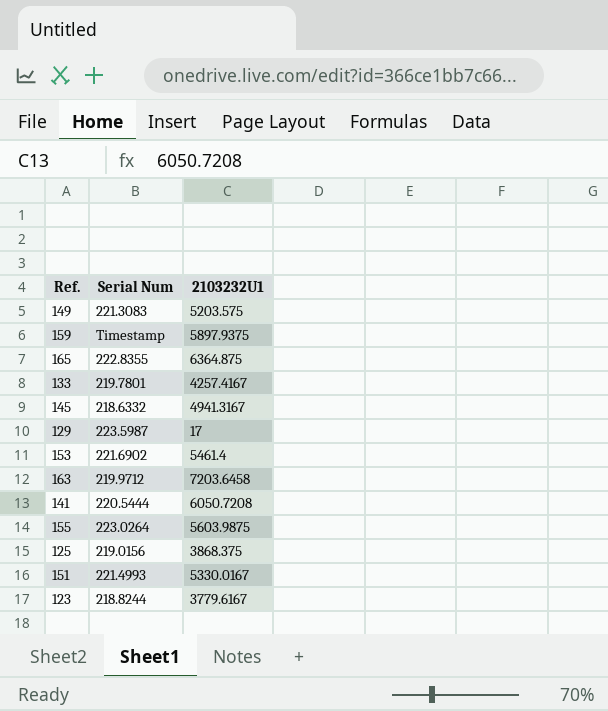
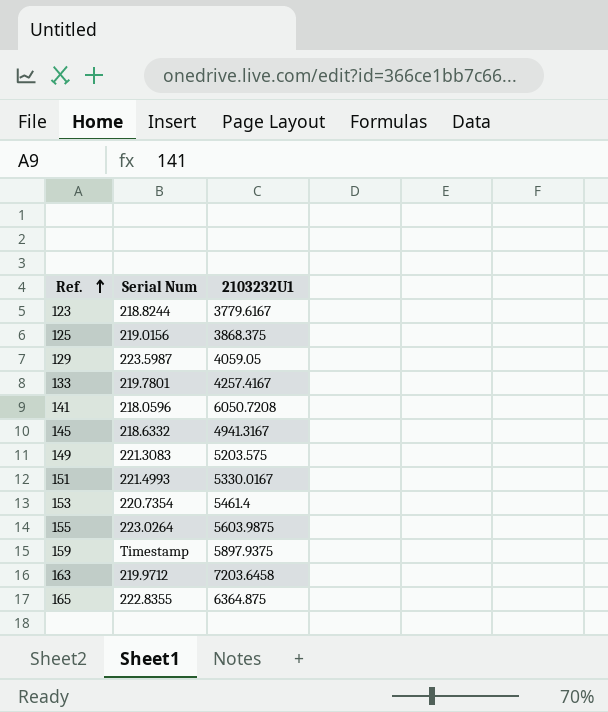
row order: none -> Ref. ascending
129 | 2103232U1: 17 -> 4059.05
141 | Serial Num: 220.5444 -> 218.0596
153 | Serial Num: 221.6902 -> 220.7354

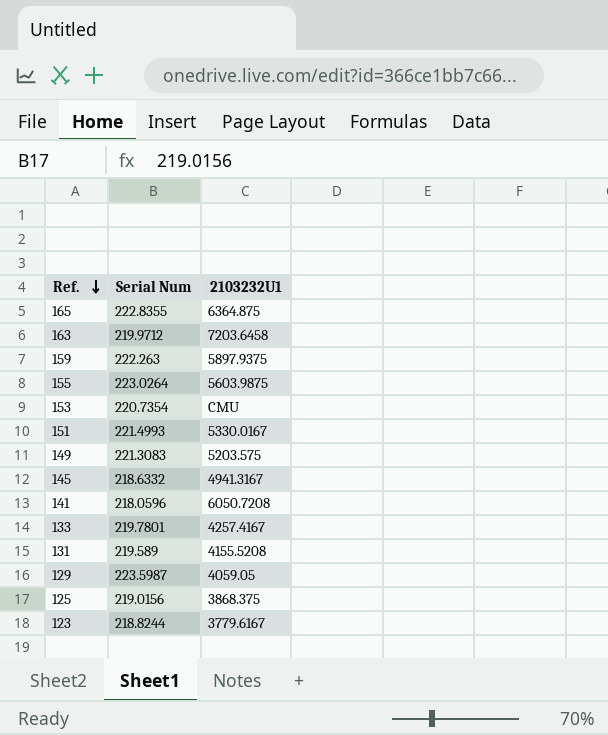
row order: Ref. ascending -> Ref. descending
159 | Serial Num: Timestamp -> 222.263
153 | 2103232U1: 5461.4 -> CMU
row 131: none -> 219.589 | 4155.5208

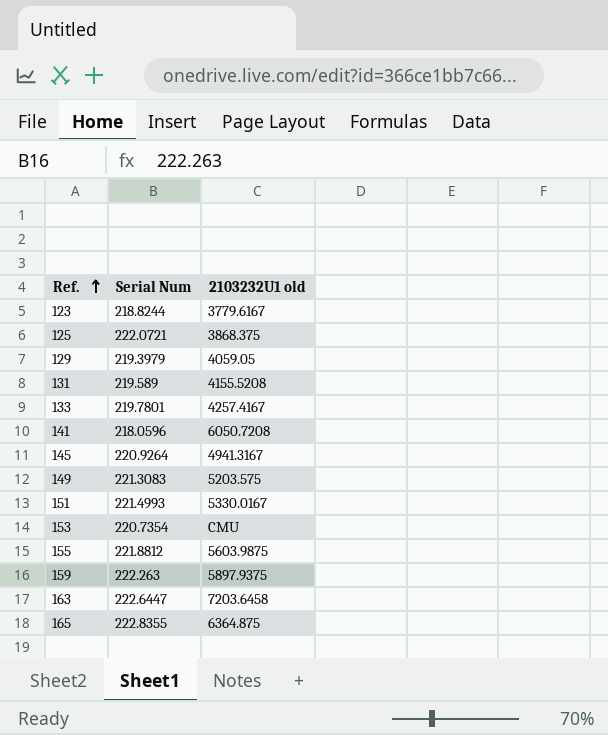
row order: Ref. descending -> Ref. ascending
column name: 2103232U1 -> 2103232U1 old
125 | Serial Num: 219.0156 -> 222.0721
129 | Serial Num: 223.5987 -> 219.3979
145 | Serial Num: 218.6332 -> 220.9264
155 | Serial Num: 223.0264 -> 221.8812
163 | Serial Num: 219.9712 -> 222.6447

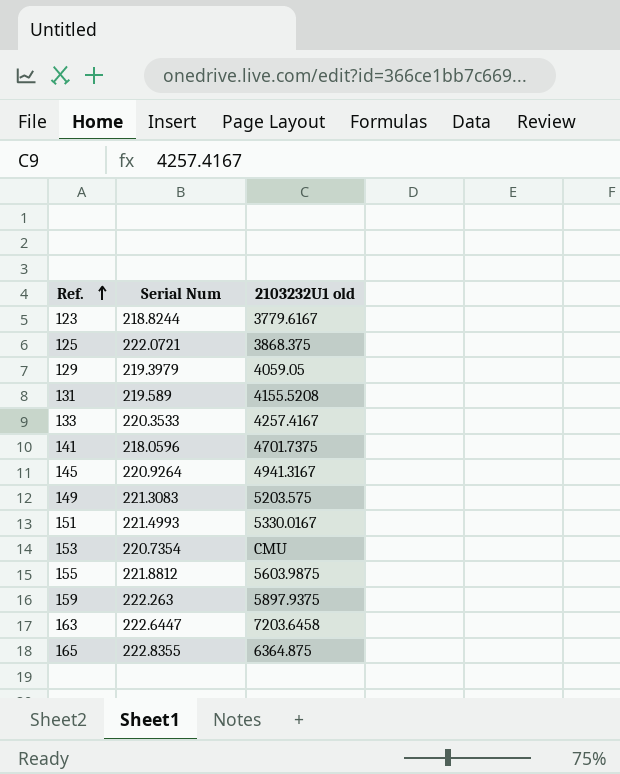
133 | Serial Num: 219.7801 -> 220.3533
141 | 2103232U1 old: 6050.7208 -> 4701.7375

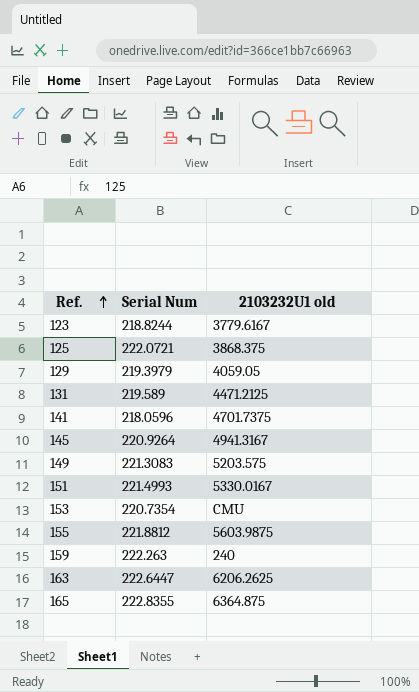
row 133: 220.3533 | 4257.4167 -> none
131 | 2103232U1 old: 4155.5208 -> 4471.2125
159 | 2103232U1 old: 5897.9375 -> 240
163 | 2103232U1 old: 7203.6458 -> 6206.2625

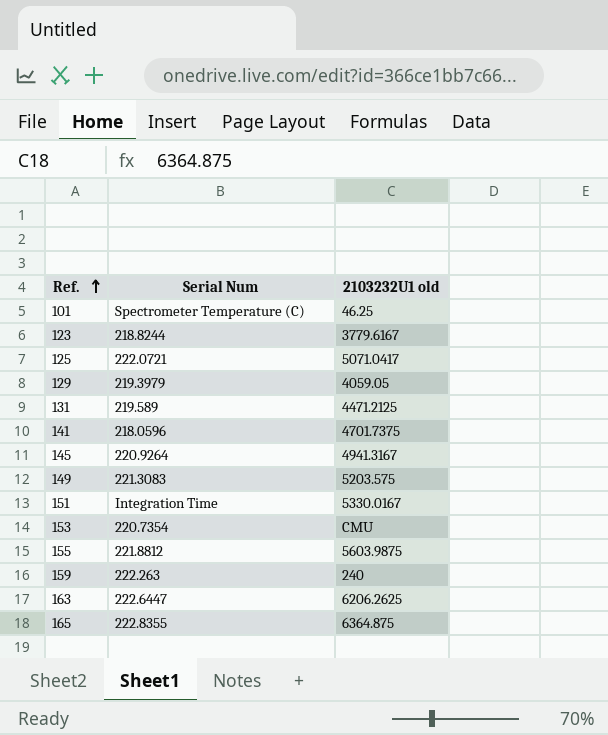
row 101: none -> Spectrometer Temperature (C) | 46.25
125 | 2103232U1 old: 3868.375 -> 5071.0417
151 | Serial Num: 221.4993 -> Integration Time

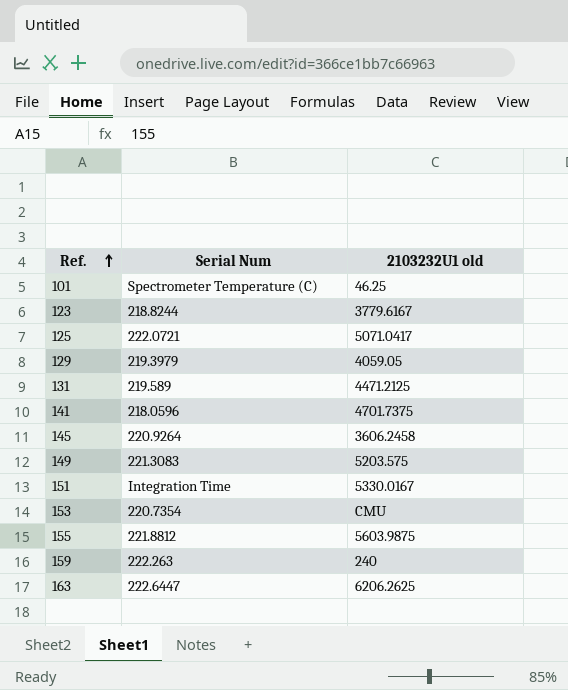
row 165: 222.8355 | 6364.875 -> none
145 | 2103232U1 old: 4941.3167 -> 3606.2458

